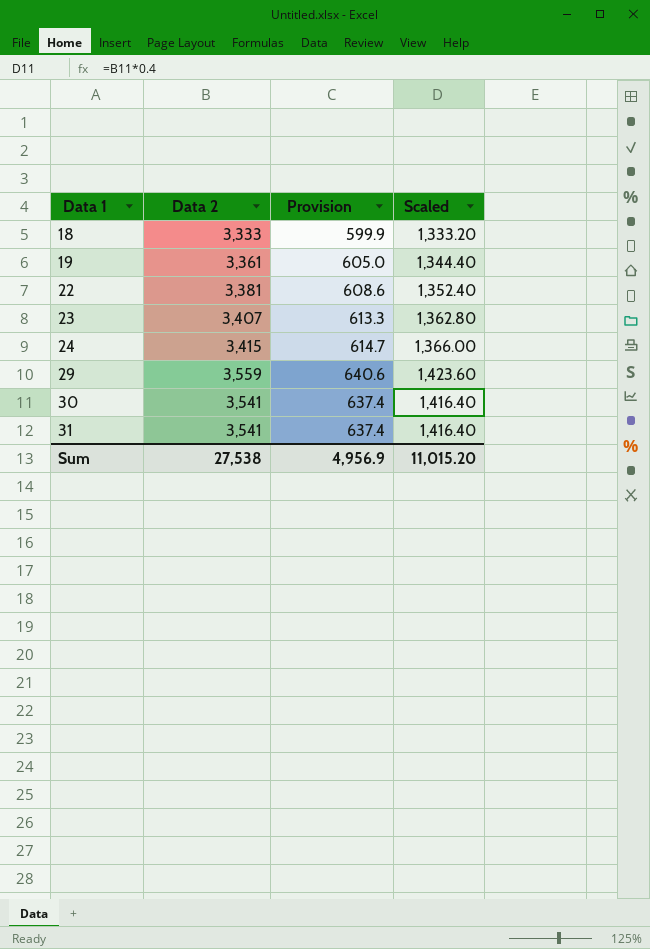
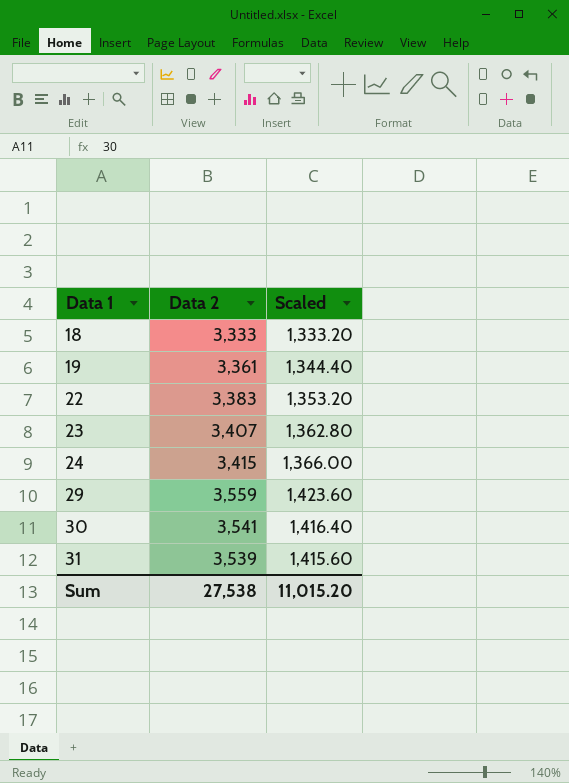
column Provision | formula: [Data 2] * 0.18 -> none
22 | Data 2: 3,381 -> 3,383
22 | Scaled: 1,352.40 -> 1,353.20
31 | Data 2: 3,541 -> 3,539
31 | Scaled: 1,416.40 -> 1,415.60

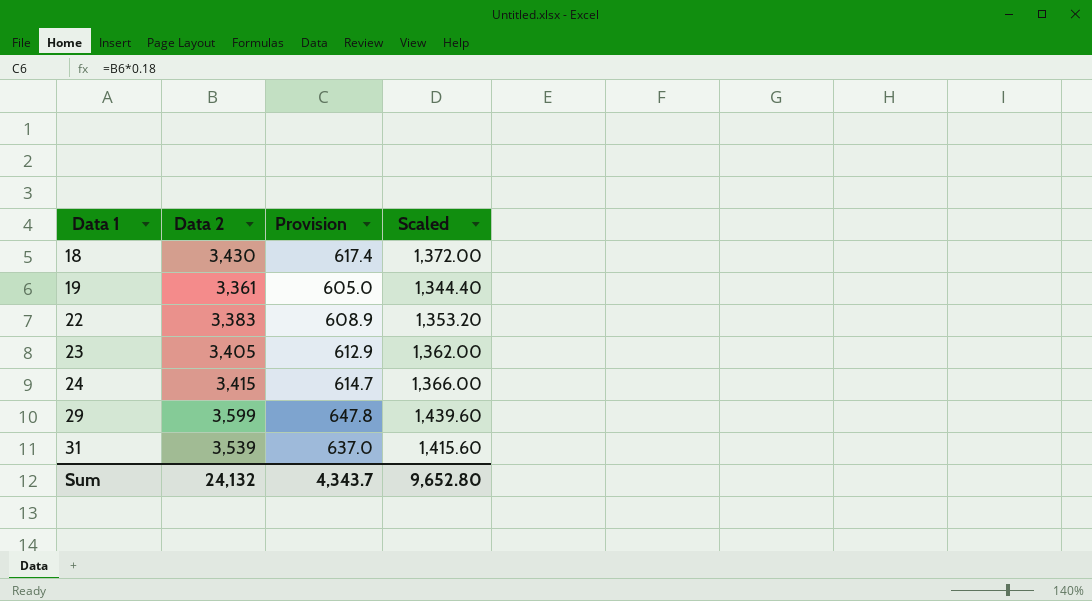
column Provision | formula: none -> [Data 2] * 0.18
row 30: 3,541 | 1,416.40 -> none
18 | Data 2: 3,333 -> 3,430
18 | Scaled: 1,333.20 -> 1,372.00
23 | Data 2: 3,407 -> 3,405
23 | Scaled: 1,362.80 -> 1,362.00
29 | Data 2: 3,559 -> 3,599
29 | Scaled: 1,423.60 -> 1,439.60
Sum | Data 2: 27,538 -> 24,132
Sum | Scaled: 11,015.20 -> 9,652.80

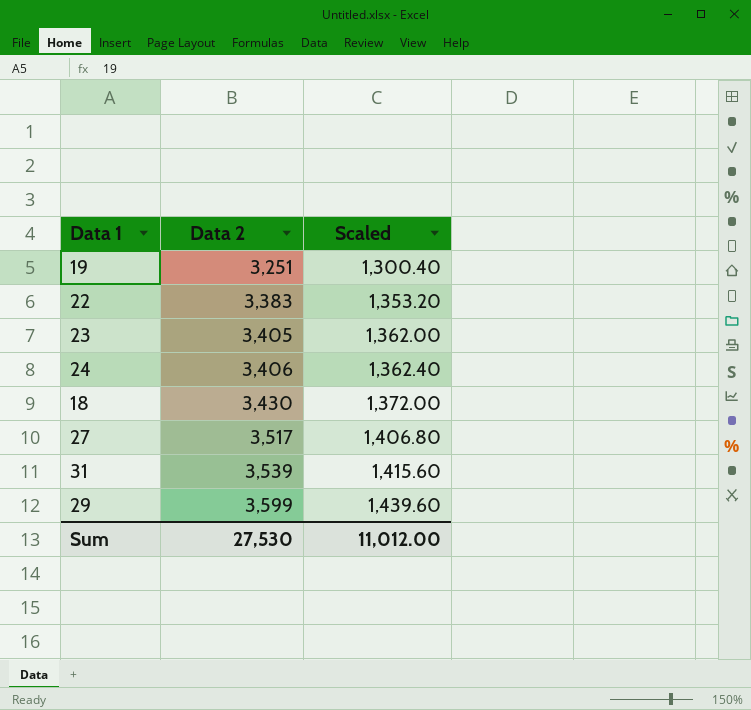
row order: Data 1 ascending -> Data 2 ascending
column Provision | formula: [Data 2] * 0.18 -> none
19 | Data 2: 3,361 -> 3,251
19 | Scaled: 1,344.40 -> 1,300.40
24 | Data 2: 3,415 -> 3,406
24 | Scaled: 1,366.00 -> 1,362.40
row 27: none -> 3,517 | 1,406.80
Sum | Data 2: 24,132 -> 27,530
Sum | Scaled: 9,652.80 -> 11,012.00

